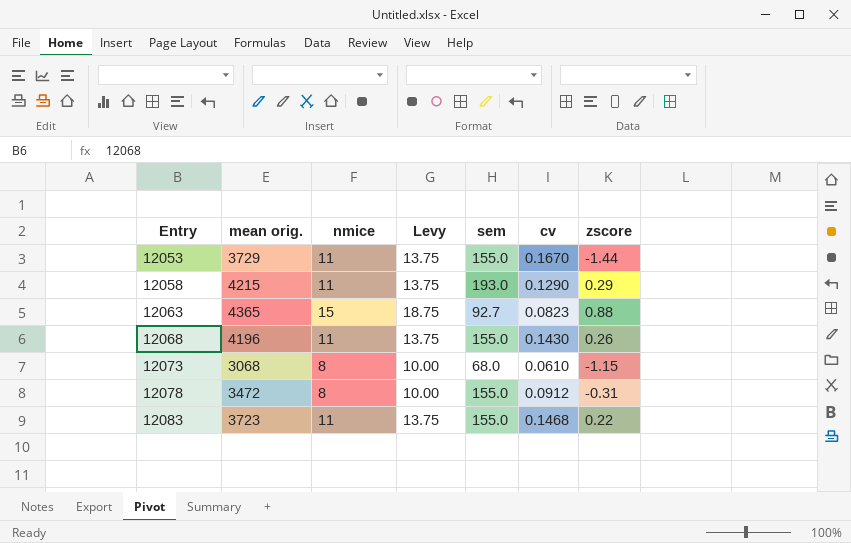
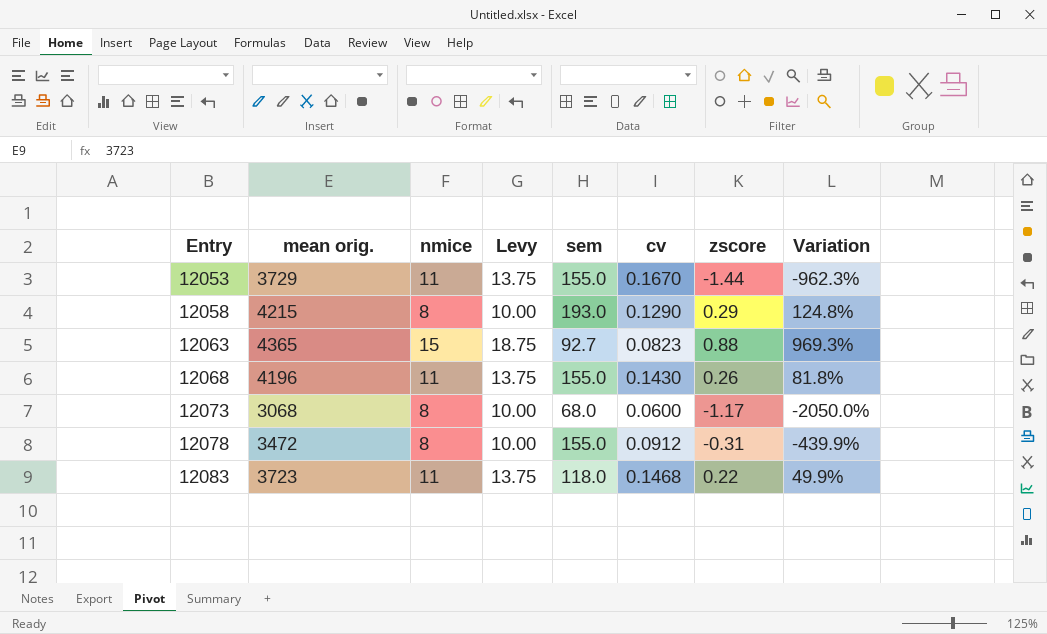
column Variation | formula: none -> ([zscore] - [cv]) / [cv]
12058 | nmice: 11 -> 8
12058 | Levy: 13.75 -> 10.00
12073 | cv: 0.0610 -> 0.0600
12073 | zscore: -1.15 -> -1.17
12083 | sem: 155.0 -> 118.0

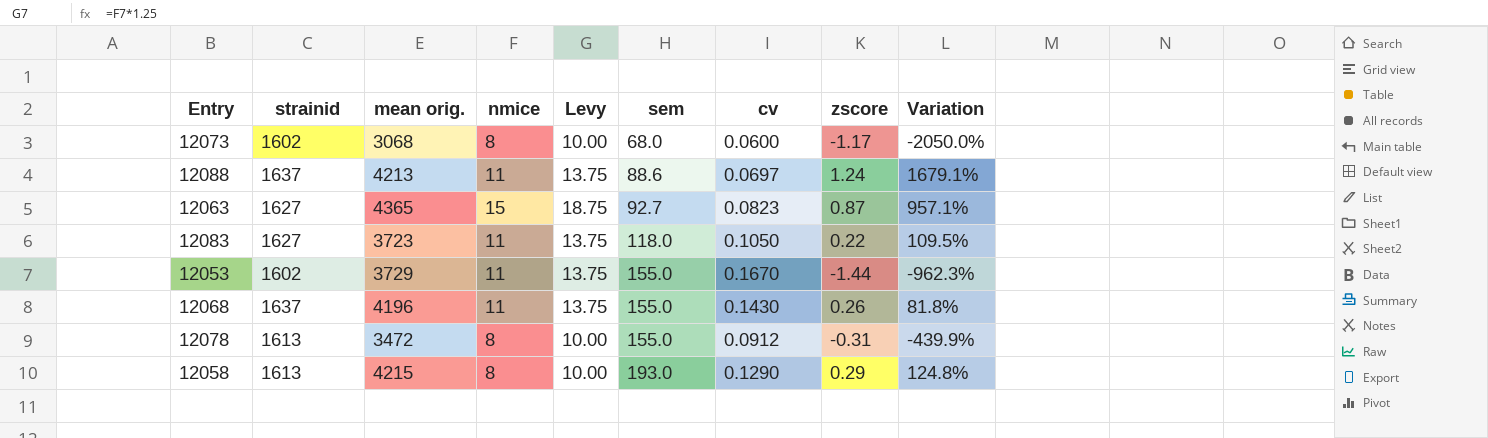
row order: Entry ascending -> sem ascending
column strainid | position: none -> 2
row 12088: none -> 1637 | 4213 | 11 | 13.75 | 88.6 | 0.0697 | 1.24 | 1679.1%
12063 | zscore: 0.88 -> 0.87
12063 | Variation: 969.3% -> 957.1%
12083 | cv: 0.1468 -> 0.1050
12083 | Variation: 49.9% -> 109.5%

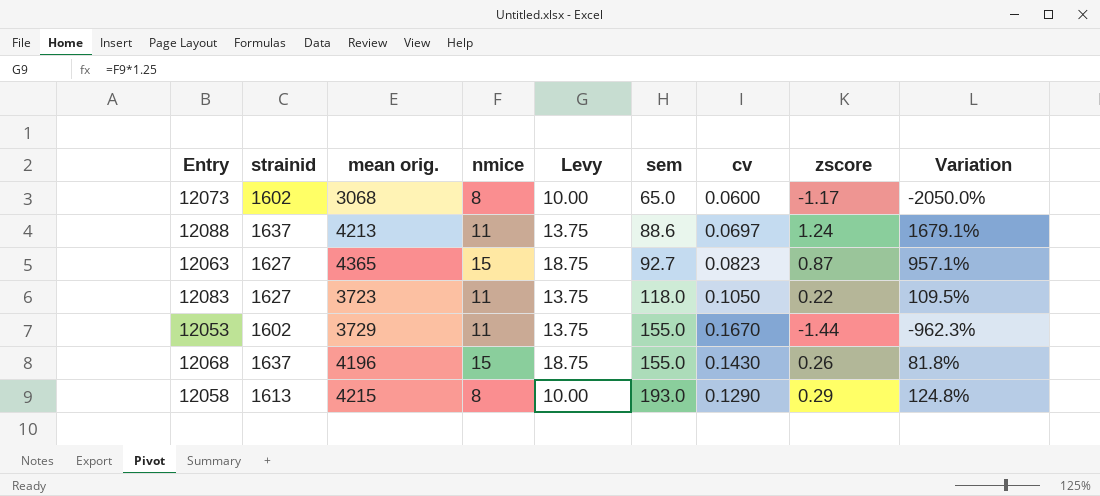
row 12078: 1613 | 3472 | 8 | 10.00 | 155.0 | 0.0912 | -0.31 | -439.9% -> none
12073 | sem: 68.0 -> 65.0
12068 | nmice: 11 -> 15
12068 | Levy: 13.75 -> 18.75

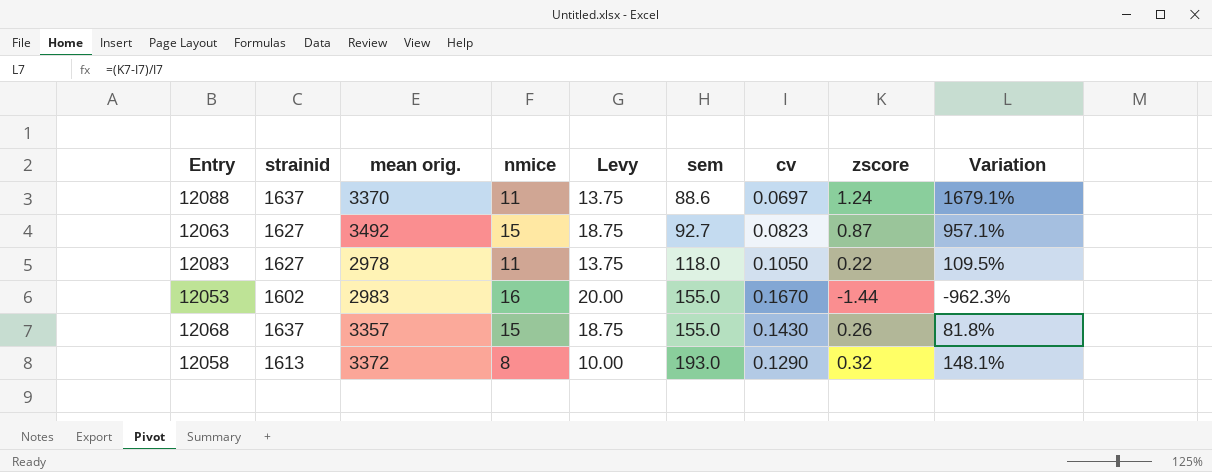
row 12073: 1602 | 3068 | 8 | 10.00 | 65.0 | 0.0600 | -1.17 | -2050.0% -> none
12088 | mean orig.: 4213 -> 3370
12063 | mean orig.: 4365 -> 3492
12083 | mean orig.: 3723 -> 2978
12053 | mean orig.: 3729 -> 2983
12053 | nmice: 11 -> 16
12053 | Levy: 13.75 -> 20.00
12068 | mean orig.: 4196 -> 3357
12058 | mean orig.: 4215 -> 3372
12058 | zscore: 0.29 -> 0.32
12058 | Variation: 124.8% -> 148.1%

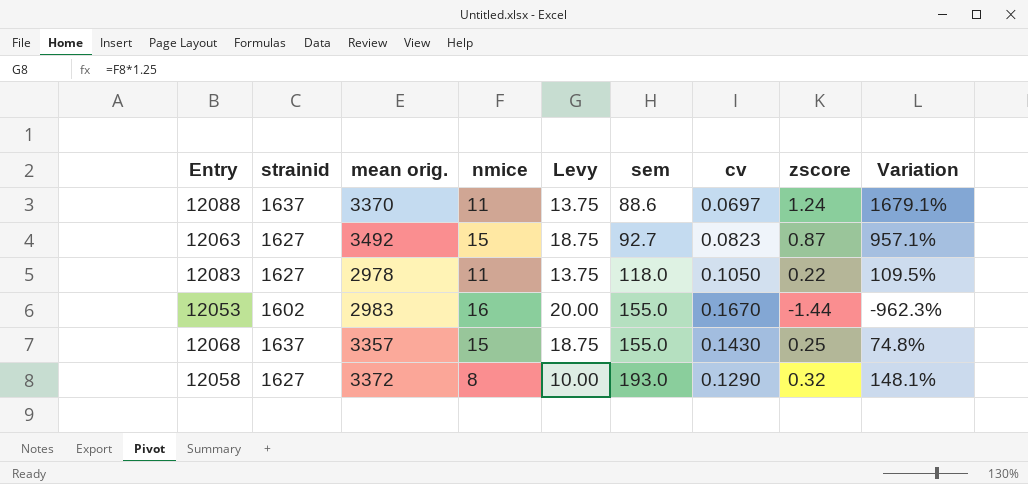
12068 | zscore: 0.26 -> 0.25
12068 | Variation: 81.8% -> 74.8%
12058 | strainid: 1613 -> 1627

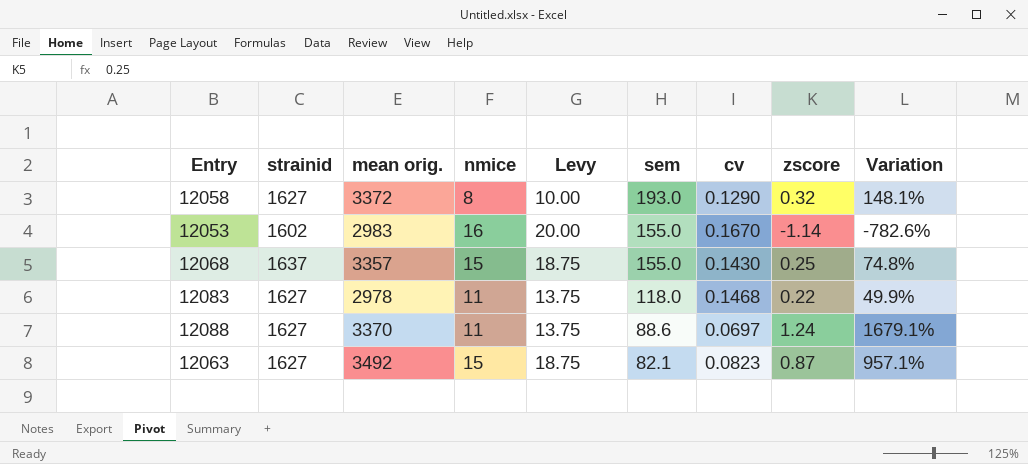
row order: sem ascending -> sem descending
12053 | zscore: -1.44 -> -1.14
12053 | Variation: -962.3% -> -782.6%
12083 | cv: 0.1050 -> 0.1468
12083 | Variation: 109.5% -> 49.9%
12088 | strainid: 1637 -> 1627
12063 | sem: 92.7 -> 82.1

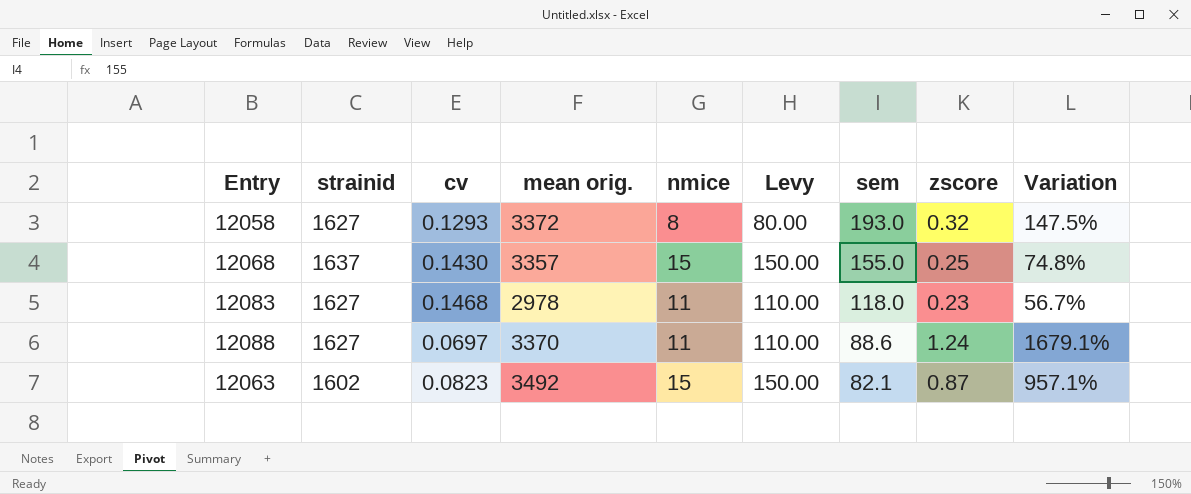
column cv | position: 7 -> 3
column Levy | formula: [nmice] * 1.25 -> [nmice] * 10
row 12053: 1602 | 2983 | 16 | 20.00 | 155.0 | 0.1670 | -1.14 | -782.6% -> none
12058 | cv: 0.1290 -> 0.1293
12058 | Variation: 148.1% -> 147.5%
12083 | zscore: 0.22 -> 0.23
12083 | Variation: 49.9% -> 56.7%
12063 | strainid: 1627 -> 1602

